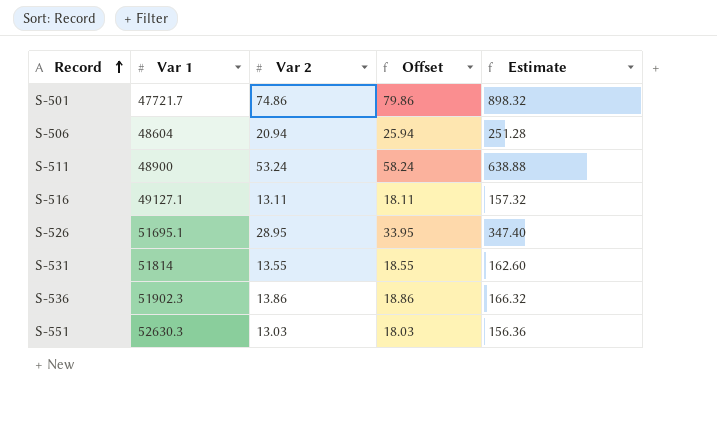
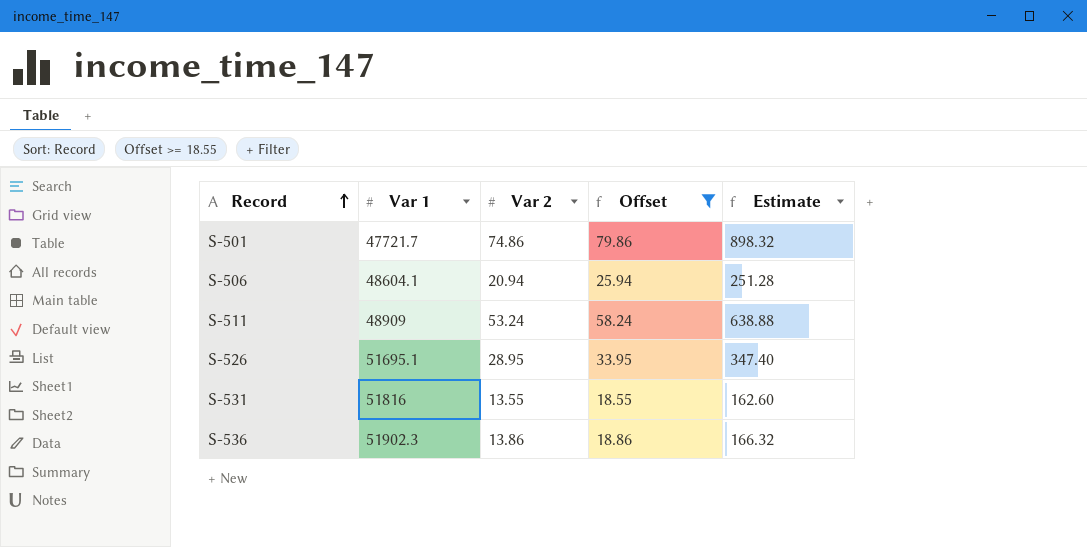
filter: none -> Offset >= 18.55
S-506 | Var 1: 48604 -> 48604.1
S-511 | Var 1: 48900 -> 48909
S-531 | Var 1: 51814 -> 51816

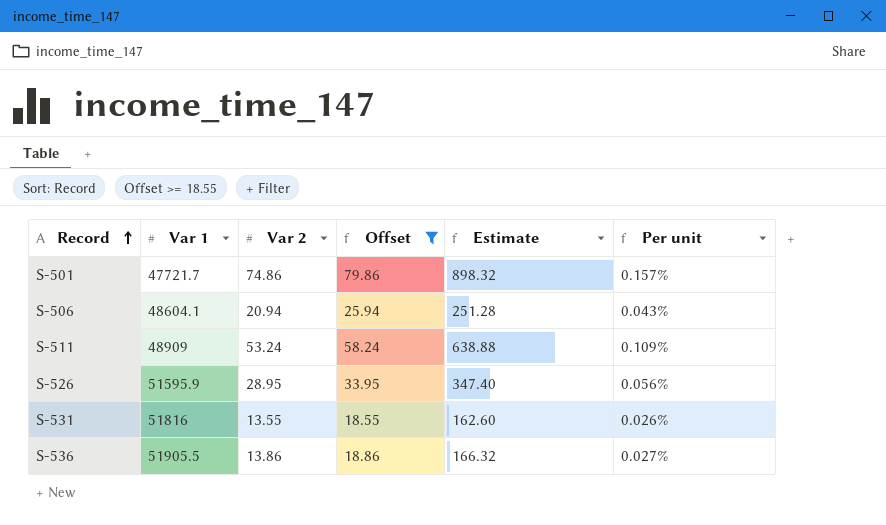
column Per unit | formula: none -> [Var 2] / [Var 1]
S-526 | Var 1: 51695.1 -> 51595.9
S-536 | Var 1: 51902.3 -> 51905.5

